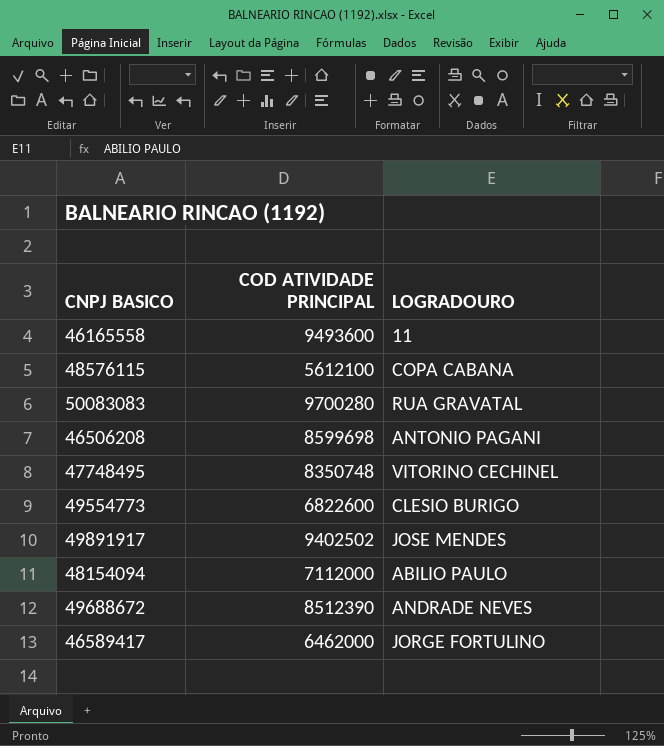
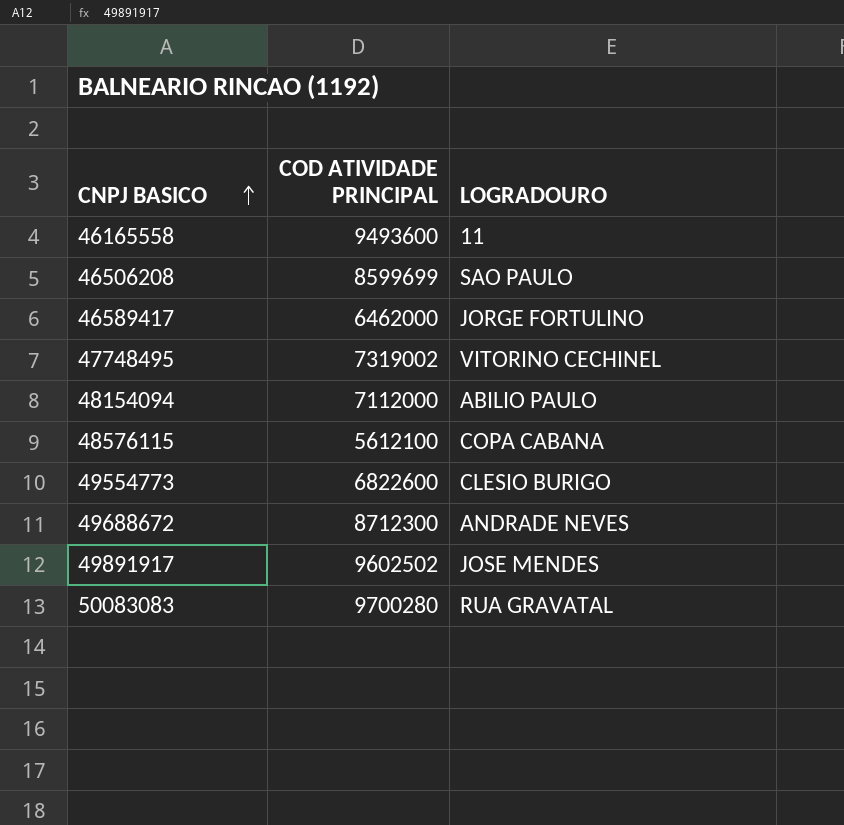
row order: none -> CNPJ BASICO ascending
46506208 | COD ATIVIDADE PRINCIPAL: 8599698 -> 8599699
46506208 | LOGRADOURO: ANTONIO PAGANI -> SAO PAULO
47748495 | COD ATIVIDADE PRINCIPAL: 8350748 -> 7319002
49688672 | COD ATIVIDADE PRINCIPAL: 8512390 -> 8712300
49891917 | COD ATIVIDADE PRINCIPAL: 9402502 -> 9602502

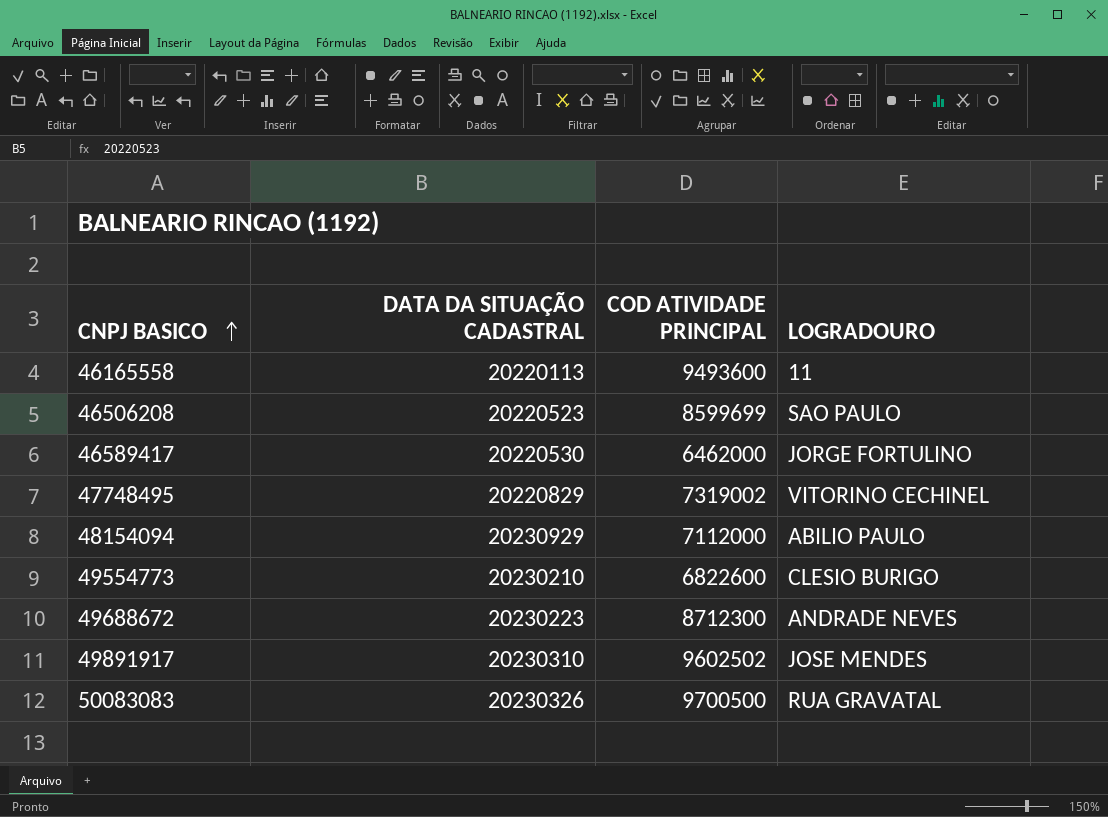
column DATA DA SITUAÇÃO CADASTRAL | position: none -> 2
row 48576115: 5612100 | COPA CABANA -> none
50083083 | COD ATIVIDADE PRINCIPAL: 9700280 -> 9700500

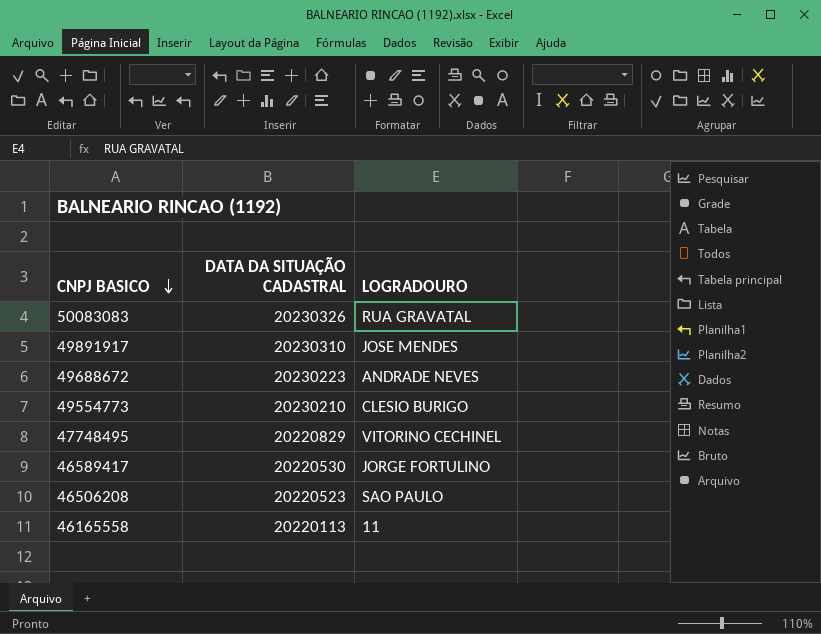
row order: CNPJ BASICO ascending -> CNPJ BASICO descending
column COD ATIVIDADE PRINCIPAL | position: 3 -> none
row 48154094: 20230929 | 7112000 | ABILIO PAULO -> none

